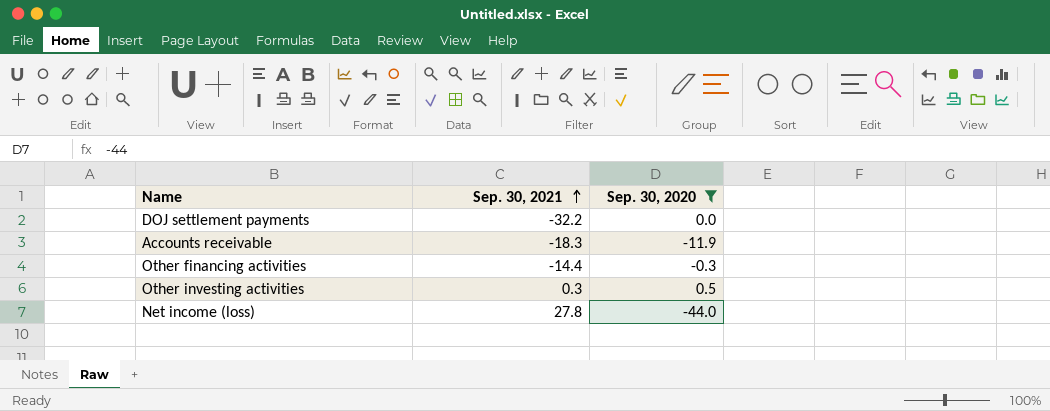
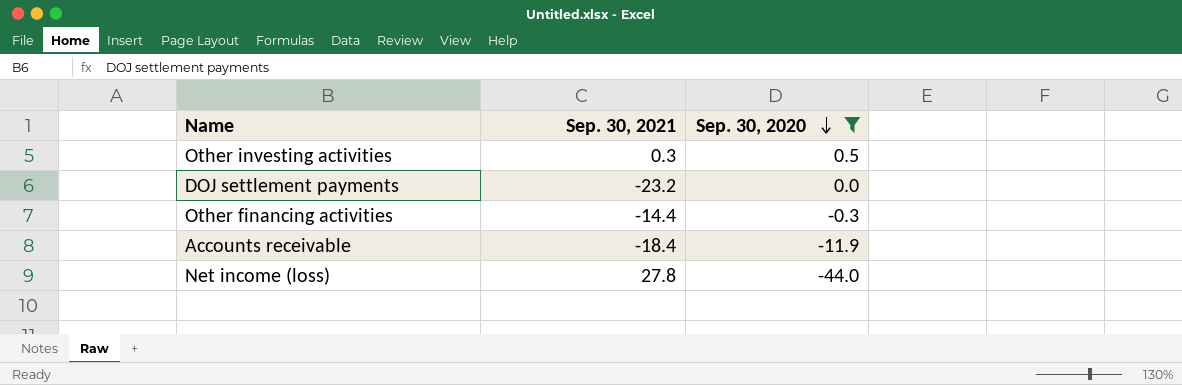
row order: Sep. 30, 2021 ascending -> Sep. 30, 2020 descending
DOJ settlement payments | Sep. 30, 2021: -32.2 -> -23.2
Accounts receivable | Sep. 30, 2021: -18.3 -> -18.4

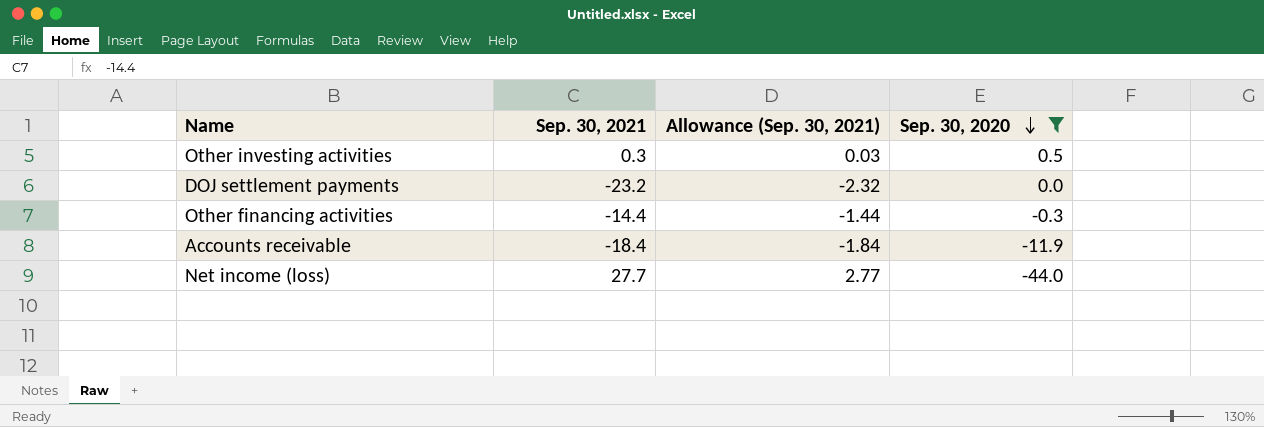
column Allowance (Sep. 30, 2021) | formula: none -> [Sep. 30, 2021] * 0.1
Net income (loss) | Sep. 30, 2021: 27.8 -> 27.7

